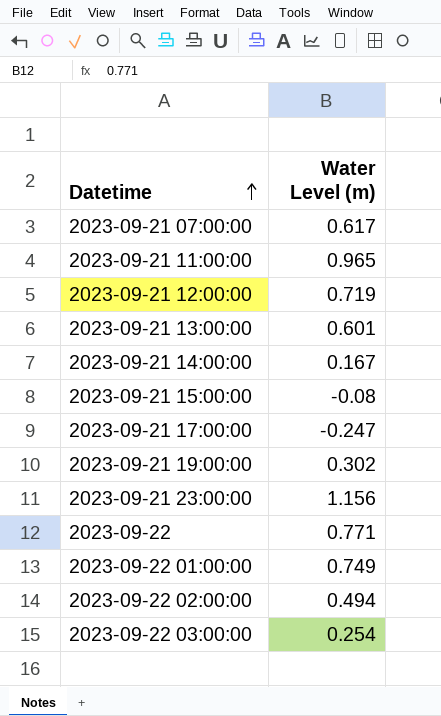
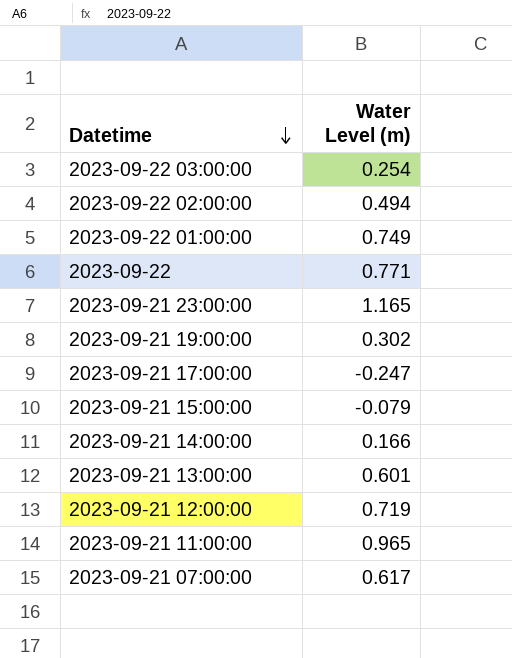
row order: Datetime ascending -> Datetime descending
2023-09-21 23:00:00 | Water Level (m): 1.156 -> 1.165
2023-09-21 15:00:00 | Water Level (m): -0.08 -> -0.079
2023-09-21 14:00:00 | Water Level (m): 0.167 -> 0.166

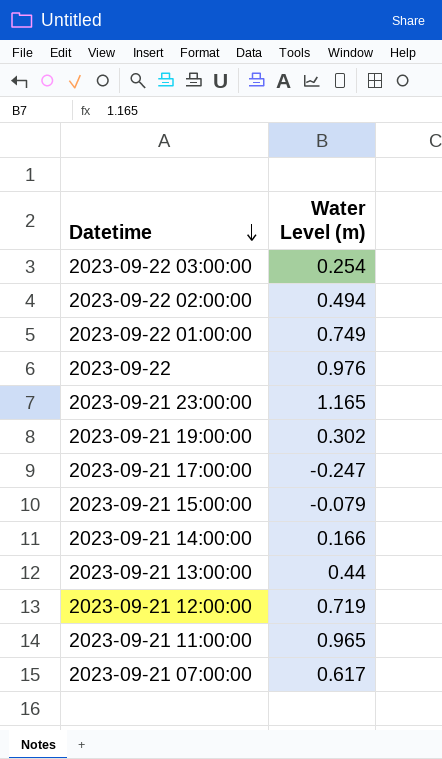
2023-09-22 | Water Level (m): 0.771 -> 0.976
2023-09-21 13:00:00 | Water Level (m): 0.601 -> 0.44

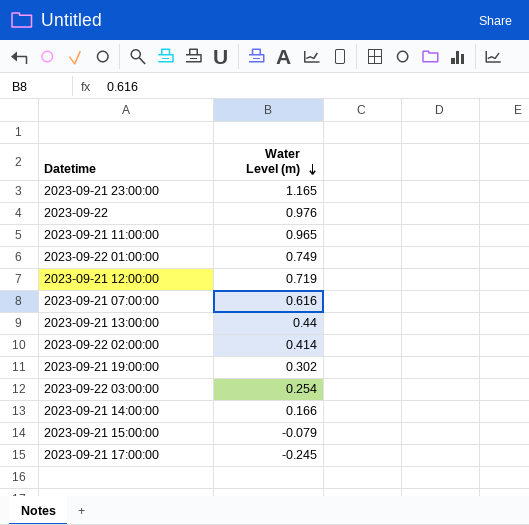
row order: Datetime descending -> Water Level (m) descending
2023-09-21 07:00:00 | Water Level (m): 0.617 -> 0.616
2023-09-22 02:00:00 | Water Level (m): 0.494 -> 0.414
2023-09-21 17:00:00 | Water Level (m): -0.247 -> -0.245

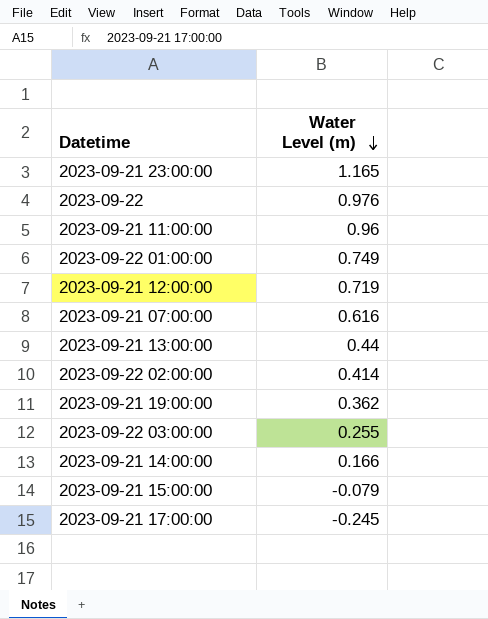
2023-09-21 11:00:00 | Water Level (m): 0.965 -> 0.96
2023-09-21 19:00:00 | Water Level (m): 0.302 -> 0.362
2023-09-22 03:00:00 | Water Level (m): 0.254 -> 0.255

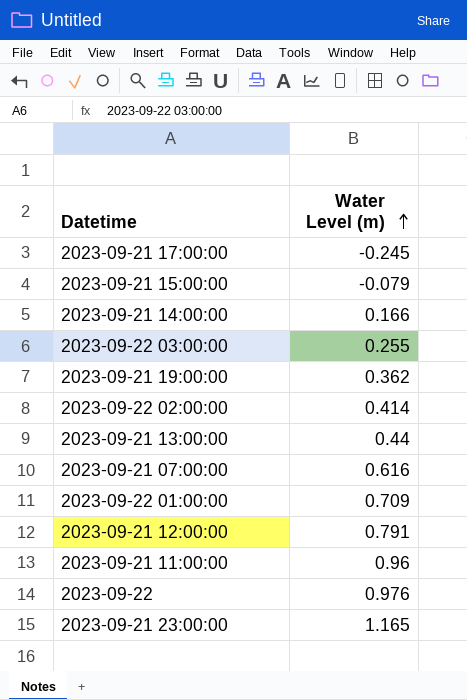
row order: Water Level (m) descending -> Water Level (m) ascending
2023-09-22 01:00:00 | Water Level (m): 0.749 -> 0.709
2023-09-21 12:00:00 | Water Level (m): 0.719 -> 0.791

